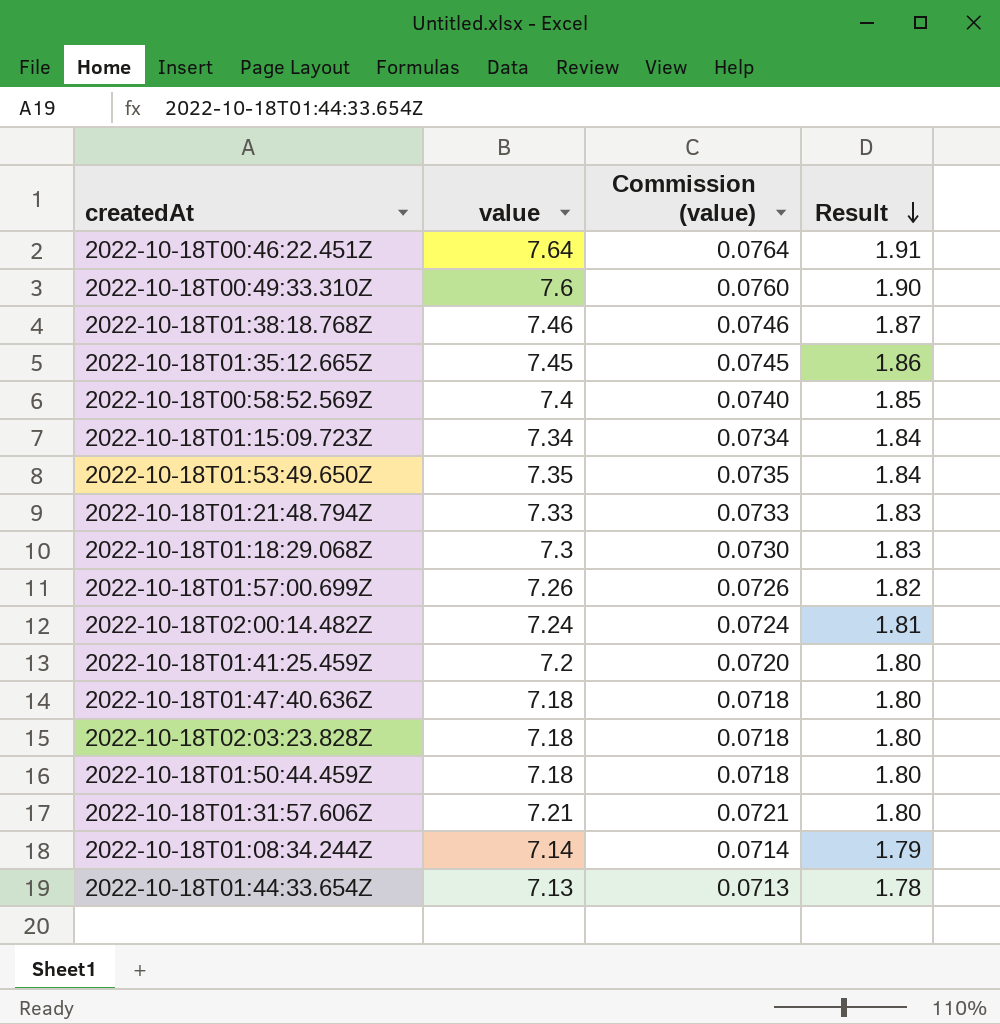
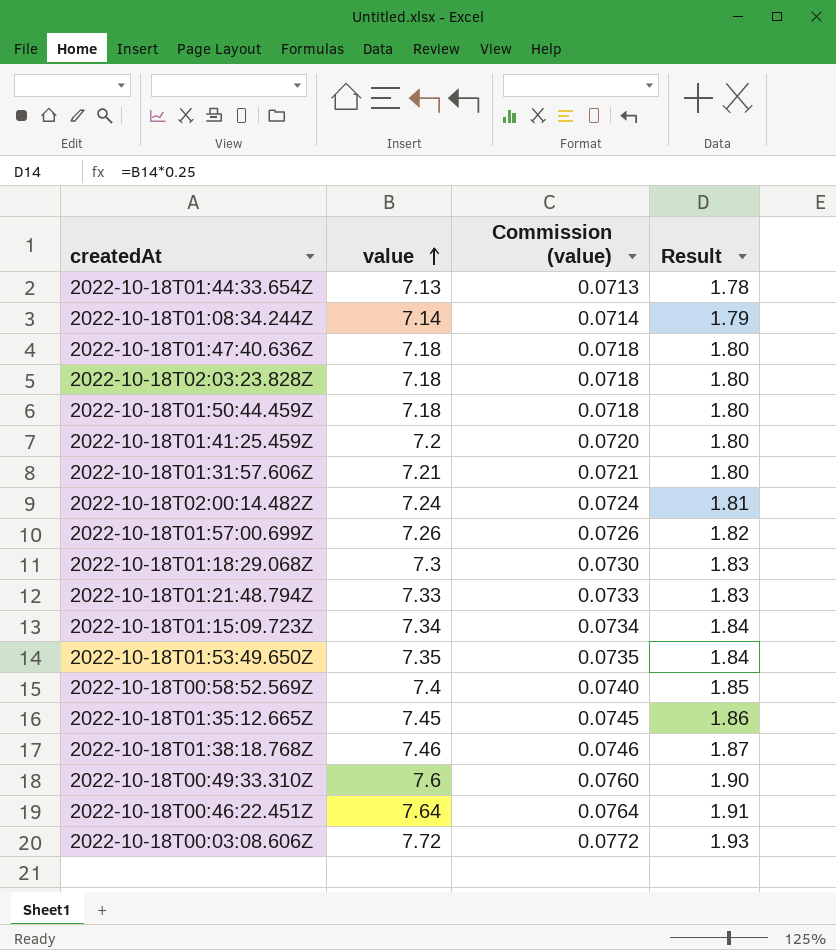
row order: Result descending -> value ascending
row 2022-10-18T00:03:08.606Z: none -> 7.72 | 0.0772 | 1.93

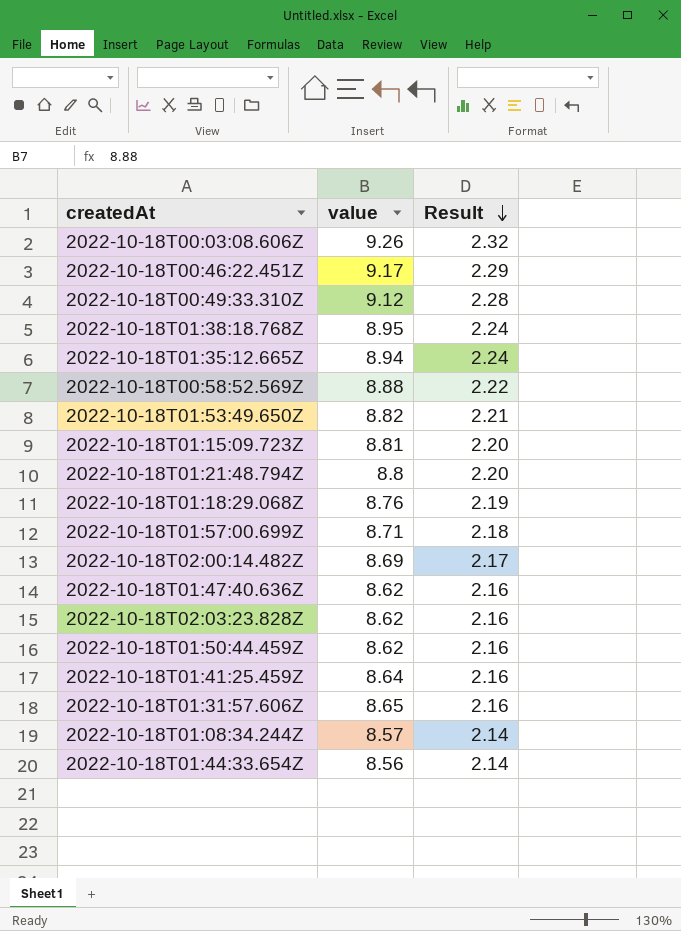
row order: value ascending -> Result descending
column Commission (value) | formula: [value] * 0.01 -> none
2022-10-18T00:03:08.606Z | value: 7.72 -> 9.26
2022-10-18T00:03:08.606Z | Result: 1.93 -> 2.32
2022-10-18T00:46:22.451Z | value: 7.64 -> 9.17
2022-10-18T00:46:22.451Z | Result: 1.91 -> 2.29
2022-10-18T00:49:33.310Z | value: 7.6 -> 9.12
2022-10-18T00:49:33.310Z | Result: 1.90 -> 2.28
2022-10-18T01:38:18.768Z | value: 7.46 -> 8.95
2022-10-18T01:38:18.768Z | Result: 1.87 -> 2.24
2022-10-18T01:35:12.665Z | value: 7.45 -> 8.94
2022-10-18T01:35:12.665Z | Result: 1.86 -> 2.24
2022-10-18T00:58:52.569Z | value: 7.4 -> 8.88
2022-10-18T00:58:52.569Z | Result: 1.85 -> 2.22
2022-10-18T01:53:49.650Z | value: 7.35 -> 8.82
2022-10-18T01:53:49.650Z | Result: 1.84 -> 2.21
2022-10-18T01:15:09.723Z | value: 7.34 -> 8.81
2022-10-18T01:15:09.723Z | Result: 1.84 -> 2.20
2022-10-18T01:21:48.794Z | value: 7.33 -> 8.8
2022-10-18T01:21:48.794Z | Result: 1.83 -> 2.20
2022-10-18T01:18:29.068Z | value: 7.3 -> 8.76
2022-10-18T01:18:29.068Z | Result: 1.83 -> 2.19
2022-10-18T01:57:00.699Z | value: 7.26 -> 8.71
2022-10-18T01:57:00.699Z | Result: 1.82 -> 2.18
2022-10-18T02:00:14.482Z | value: 7.24 -> 8.69
2022-10-18T02:00:14.482Z | Result: 1.81 -> 2.17
2022-10-18T01:47:40.636Z | value: 7.18 -> 8.62
2022-10-18T01:47:40.636Z | Result: 1.80 -> 2.16
2022-10-18T02:03:23.828Z | value: 7.18 -> 8.62
2022-10-18T02:03:23.828Z | Result: 1.80 -> 2.16
2022-10-18T01:50:44.459Z | value: 7.18 -> 8.62
2022-10-18T01:50:44.459Z | Result: 1.80 -> 2.16
2022-10-18T01:41:25.459Z | value: 7.2 -> 8.64
2022-10-18T01:41:25.459Z | Result: 1.80 -> 2.16
2022-10-18T01:31:57.606Z | value: 7.21 -> 8.65
2022-10-18T01:31:57.606Z | Result: 1.80 -> 2.16
2022-10-18T01:08:34.244Z | value: 7.14 -> 8.57
2022-10-18T01:08:34.244Z | Result: 1.79 -> 2.14
2022-10-18T01:44:33.654Z | value: 7.13 -> 8.56
2022-10-18T01:44:33.654Z | Result: 1.78 -> 2.14

